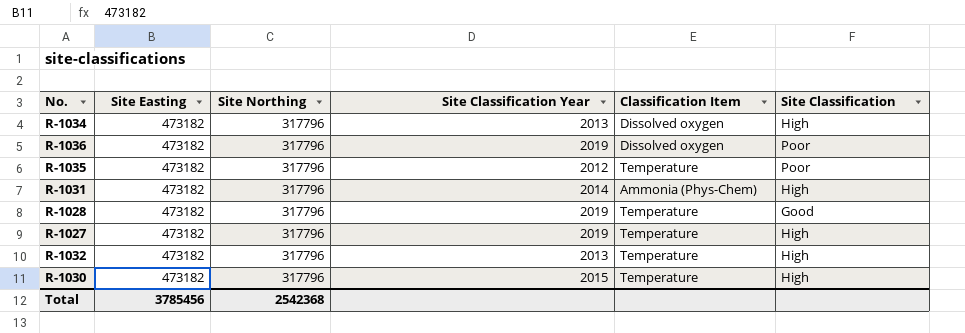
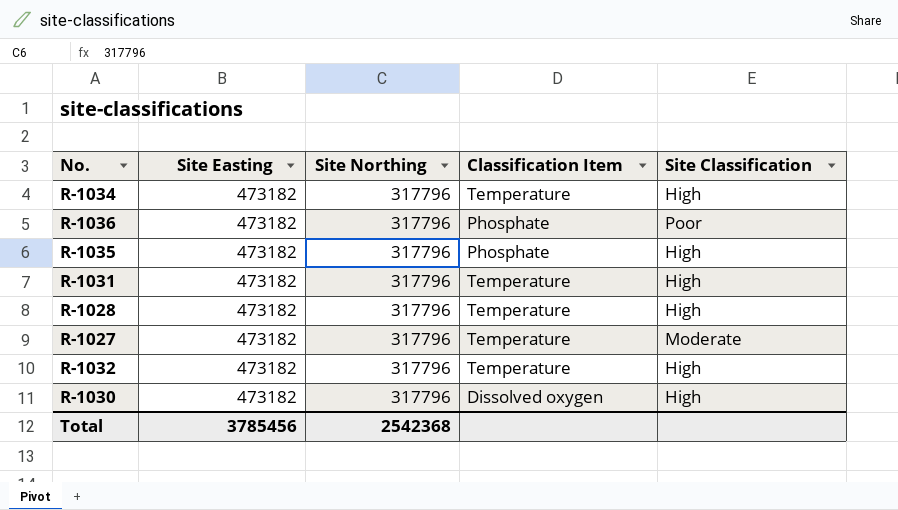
column Site Classification Year | position: 4 -> none
R-1034 | Classification Item: Dissolved oxygen -> Temperature
R-1036 | Classification Item: Dissolved oxygen -> Phosphate
R-1035 | Classification Item: Temperature -> Phosphate
R-1035 | Site Classification: Poor -> High
R-1031 | Classification Item: Ammonia (Phys-Chem) -> Temperature
R-1028 | Site Classification: Good -> High
R-1027 | Site Classification: High -> Moderate
R-1030 | Classification Item: Temperature -> Dissolved oxygen

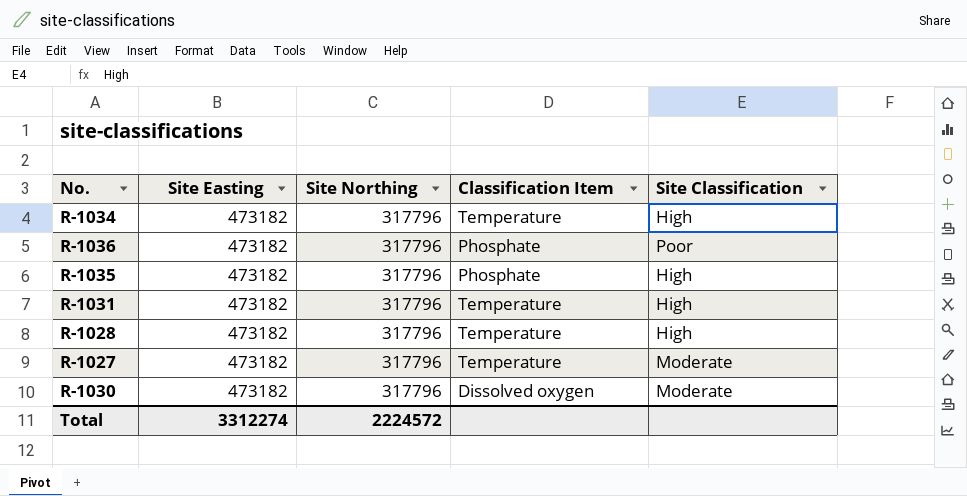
row R-1032: 473182 | 317796 | Temperature | High -> none
R-1030 | Site Classification: High -> Moderate
Total | Site Easting: 3785456 -> 3312274
Total | Site Northing: 2542368 -> 2224572

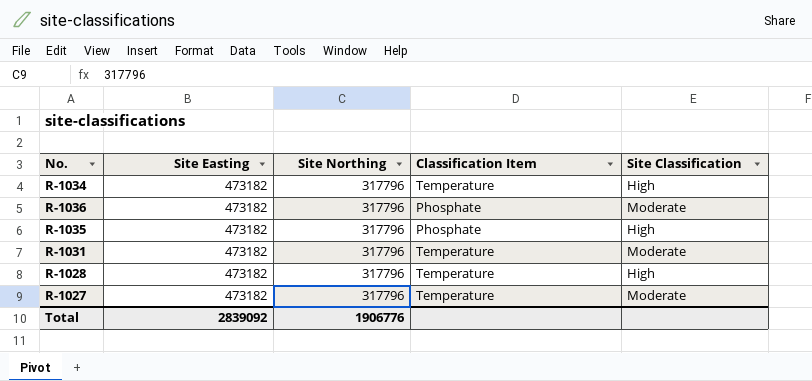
row R-1030: 473182 | 317796 | Dissolved oxygen | Moderate -> none
R-1036 | Site Classification: Poor -> Moderate
R-1031 | Site Classification: High -> Moderate
Total | Site Easting: 3312274 -> 2839092
Total | Site Northing: 2224572 -> 1906776

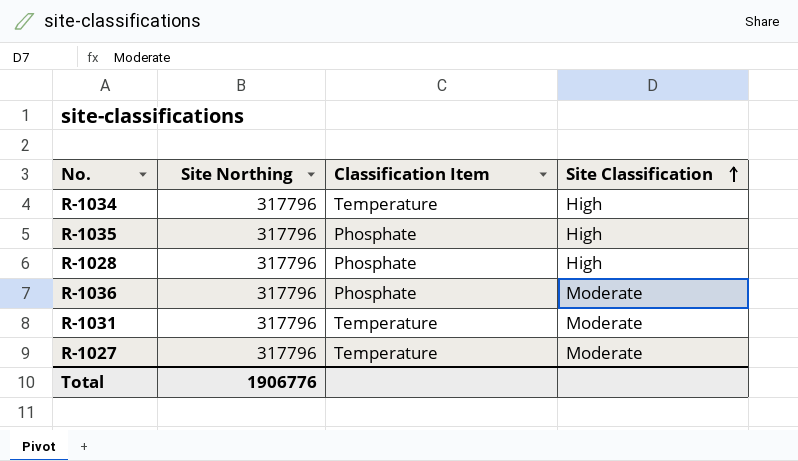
row order: none -> Site Classification ascending
column Site Easting | position: 2 -> none
R-1028 | Classification Item: Temperature -> Phosphate

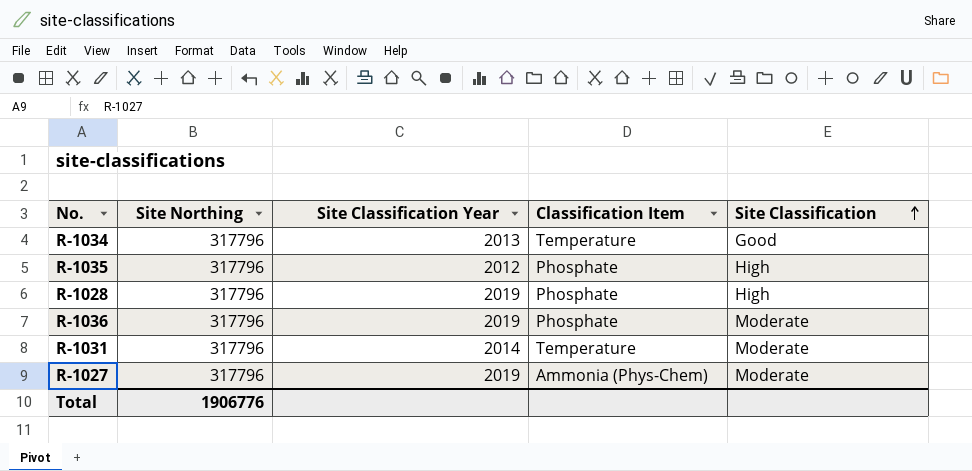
column Site Classification Year | position: none -> 3
R-1034 | Site Classification: High -> Good
R-1027 | Classification Item: Temperature -> Ammonia (Phys-Chem)

